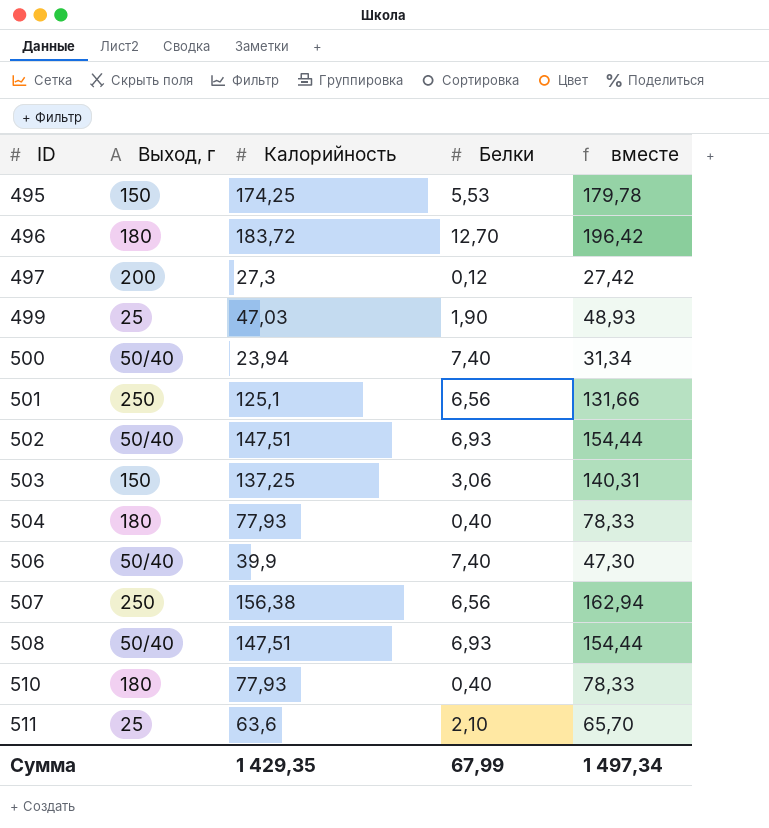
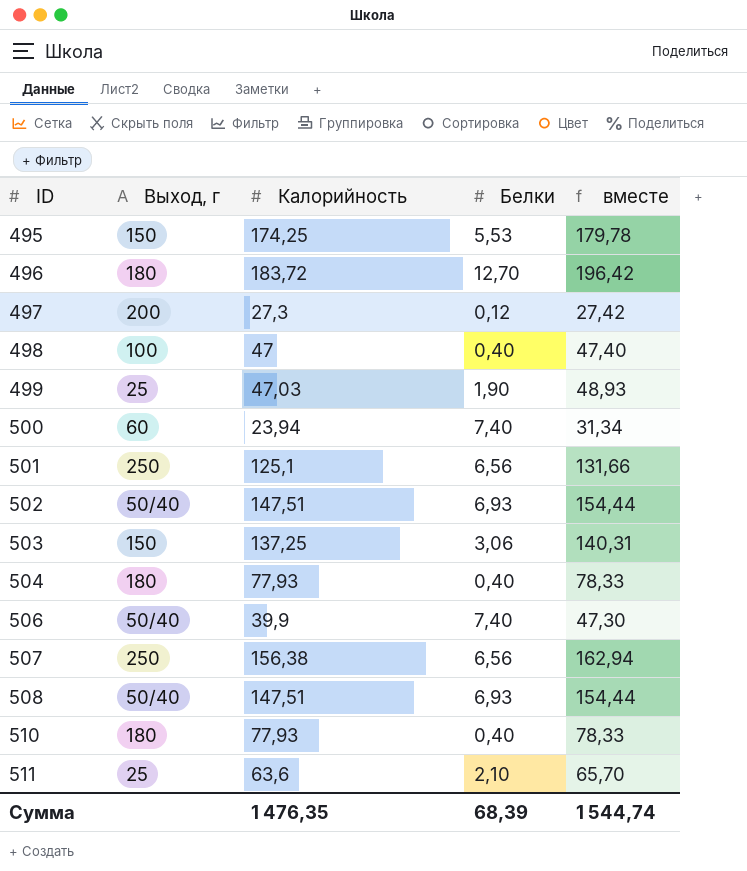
row 498: none -> 100 | 47 | 0,40 | 47,40
500 | Выход, г: 50/40 -> 60
Сумма | Калорийность: 1 429,35 -> 1 476,35
Сумма | Белки: 67,99 -> 68,39
Сумма | вместе: 1 497,34 -> 1 544,74

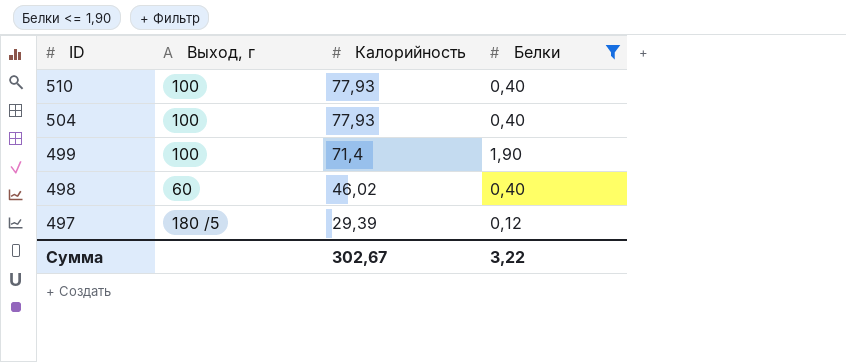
filter: none -> Белки <= 1,90
row order: ID ascending -> ID descending
column вместе | formula: [Калорийность] + [Белки] -> none
510 | Выход, г: 180 -> 100
504 | Выход, г: 180 -> 100
499 | Выход, г: 25 -> 100
499 | Калорийность: 47,03 -> 71,4
498 | Выход, г: 100 -> 60
498 | Калорийность: 47 -> 46,02
497 | Выход, г: 200 -> 180 /5
497 | Калорийность: 27,3 -> 29,39
Сумма | Калорийность: 1 476,35 -> 302,67
Сумма | Белки: 68,39 -> 3,22

